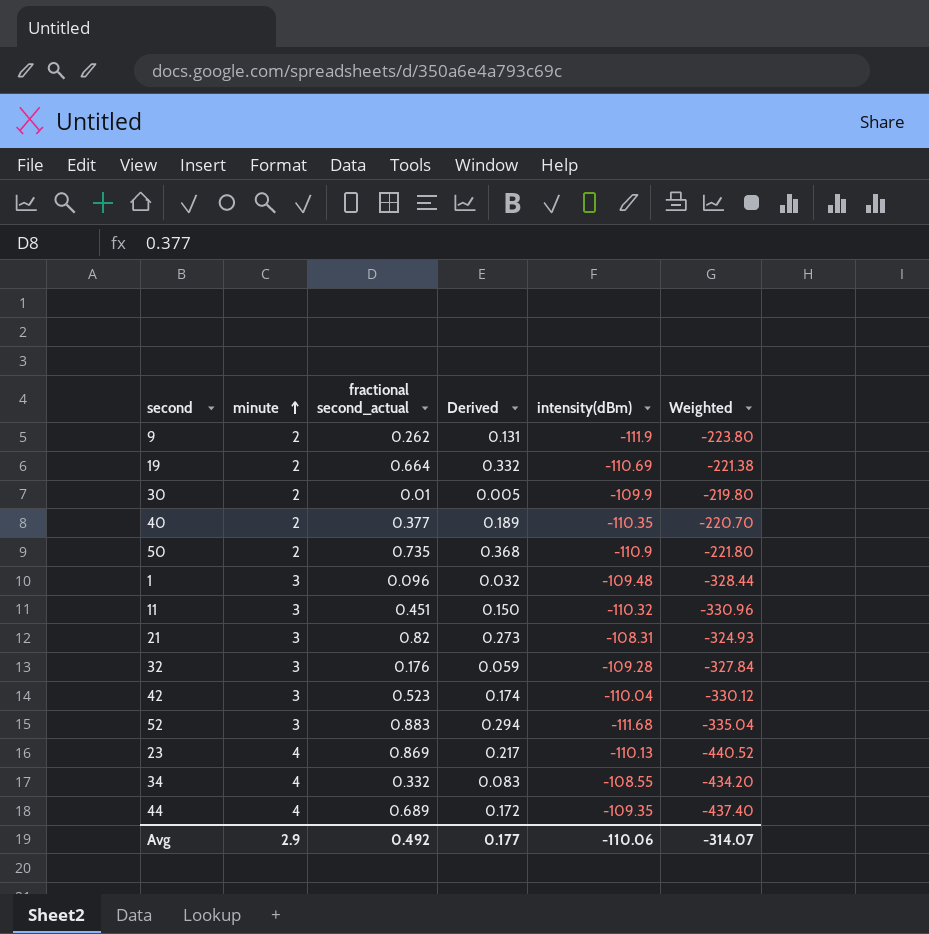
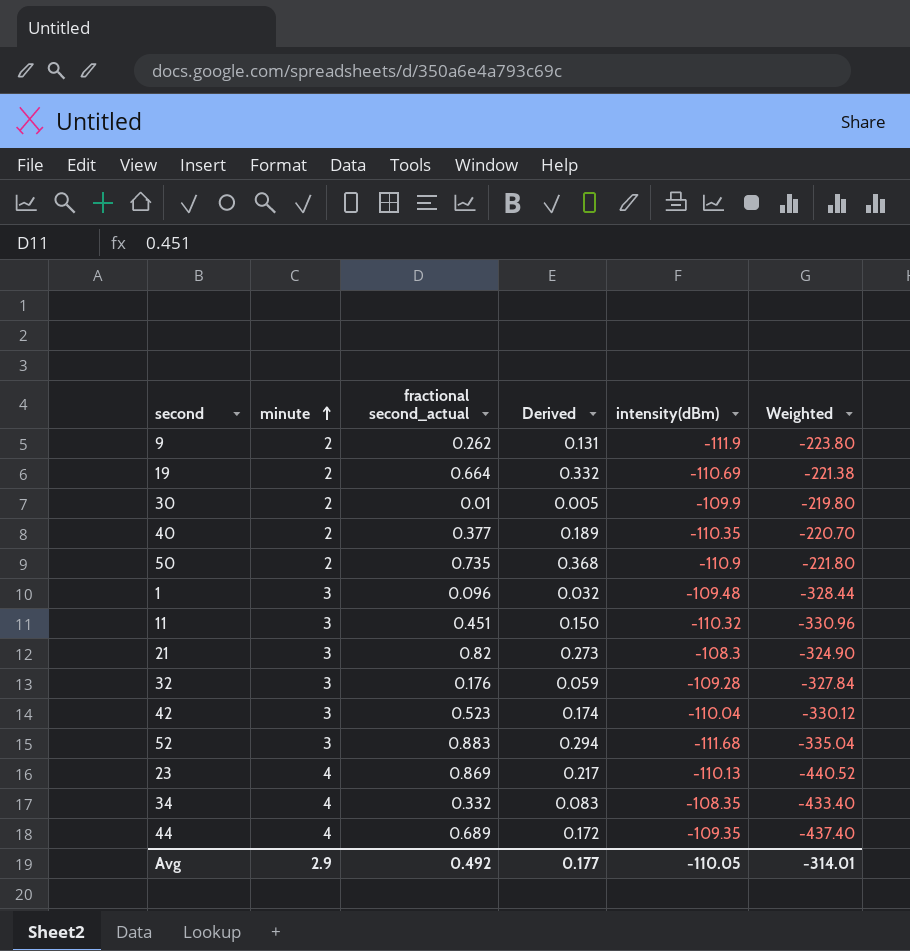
21 | intensity(dBm): -108.31 -> -108.3
21 | Weighted: -324.93 -> -324.90
34 | intensity(dBm): -108.55 -> -108.35
34 | Weighted: -434.20 -> -433.40
Avg | intensity(dBm): -110.06 -> -110.05
Avg | Weighted: -314.07 -> -314.01

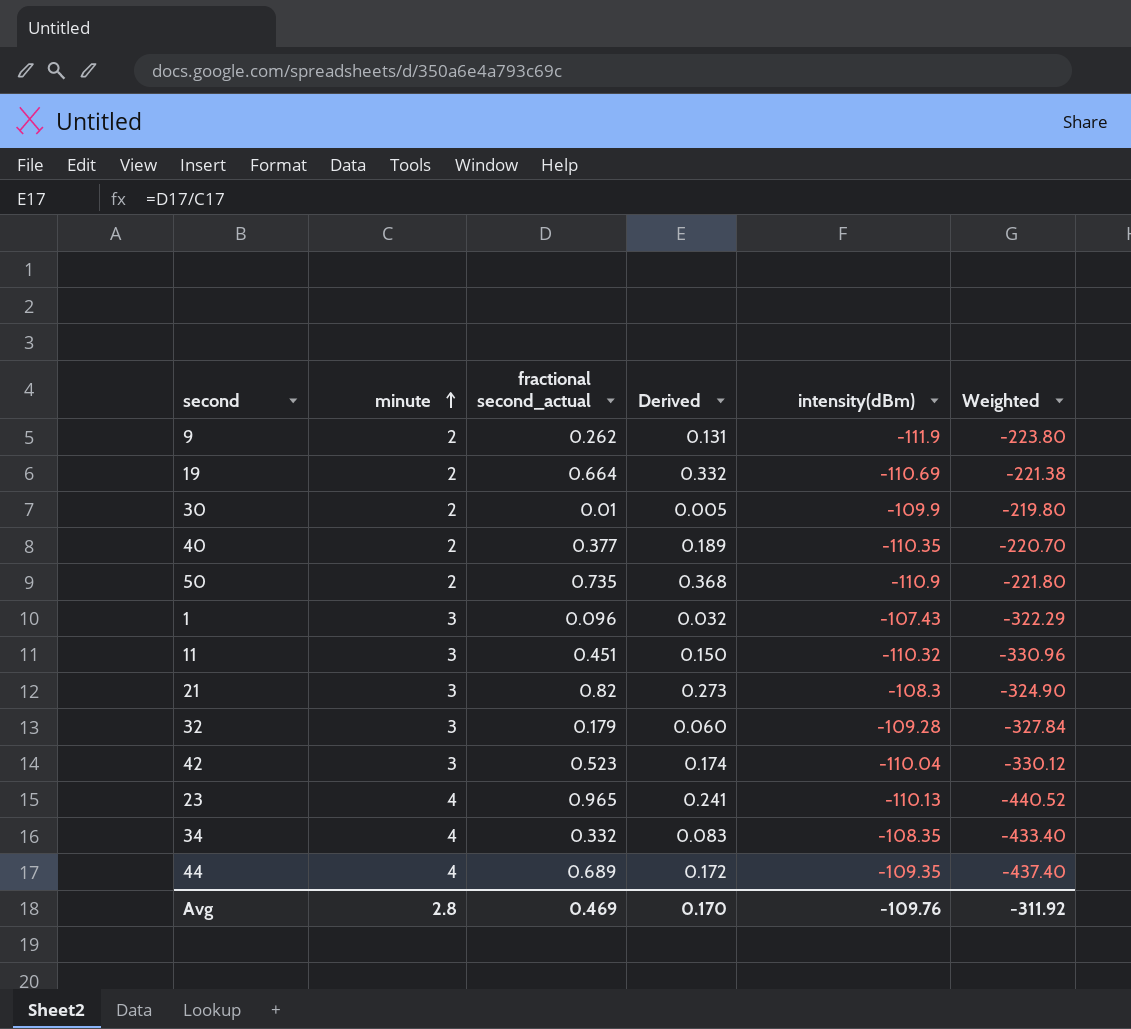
row 52: 3 | 0.883 | 0.294 | -111.68 | -335.04 -> none
1 | intensity(dBm): -109.48 -> -107.43
1 | Weighted: -328.44 -> -322.29
32 | fractional second_actual: 0.176 -> 0.179
32 | Derived: 0.059 -> 0.060
23 | fractional second_actual: 0.869 -> 0.965
23 | Derived: 0.217 -> 0.241
Avg | minute: 2.9 -> 2.8
Avg | fractional second_actual: 0.492 -> 0.469
Avg | Derived: 0.177 -> 0.170
Avg | intensity(dBm): -110.05 -> -109.76
Avg | Weighted: -314.01 -> -311.92

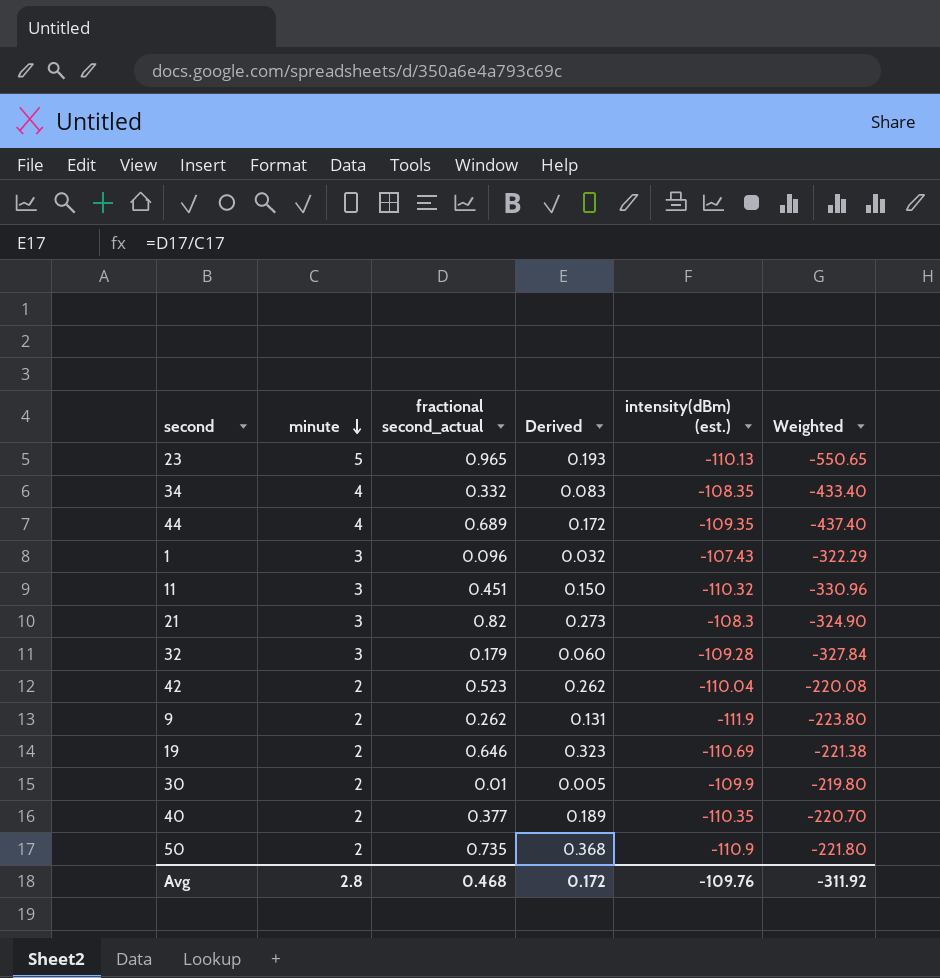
row order: minute ascending -> minute descending
column name: intensity(dBm) -> intensity(dBm) (est.)
23 | minute: 4 -> 5
23 | Derived: 0.241 -> 0.193
23 | Weighted: -440.52 -> -550.65
42 | minute: 3 -> 2
42 | Derived: 0.174 -> 0.262
42 | Weighted: -330.12 -> -220.08
19 | fractional second_actual: 0.664 -> 0.646
19 | Derived: 0.332 -> 0.323
Avg | fractional second_actual: 0.469 -> 0.468
Avg | Derived: 0.170 -> 0.172

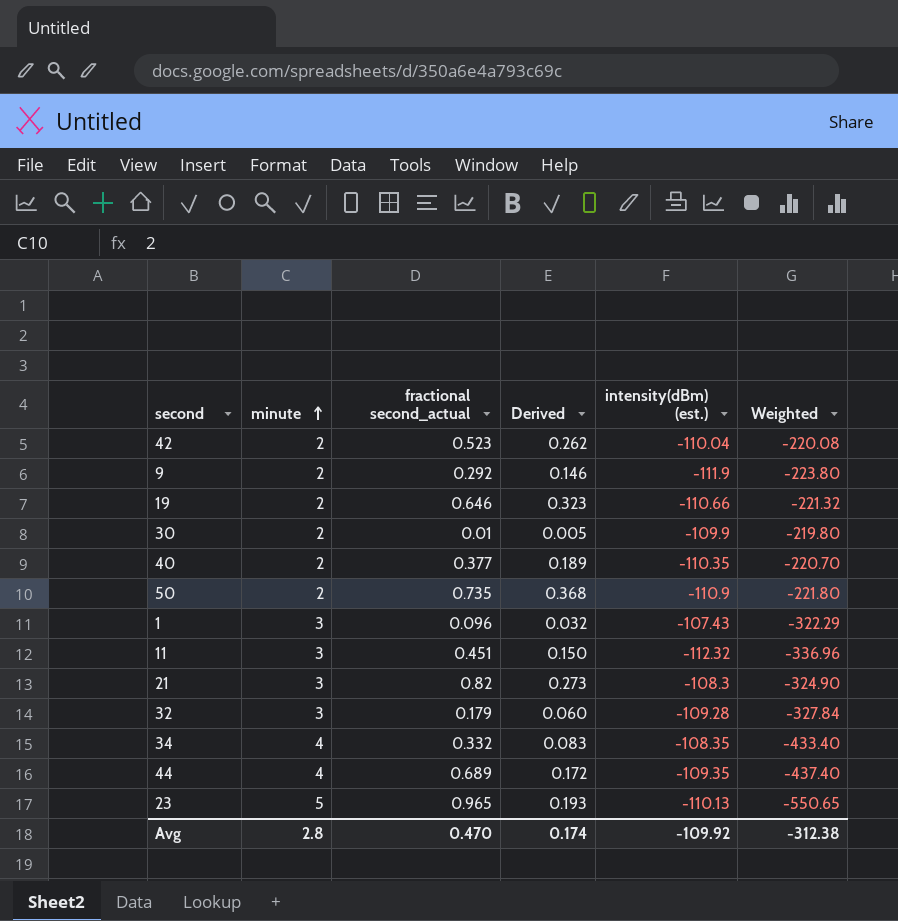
row order: minute descending -> minute ascending
9 | fractional second_actual: 0.262 -> 0.292
9 | Derived: 0.131 -> 0.146
19 | intensity(dBm) (est.): -110.69 -> -110.66
19 | Weighted: -221.38 -> -221.32
11 | intensity(dBm) (est.): -110.32 -> -112.32
11 | Weighted: -330.96 -> -336.96
Avg | fractional second_actual: 0.468 -> 0.470
Avg | Derived: 0.172 -> 0.174
Avg | intensity(dBm) (est.): -109.76 -> -109.92
Avg | Weighted: -311.92 -> -312.38

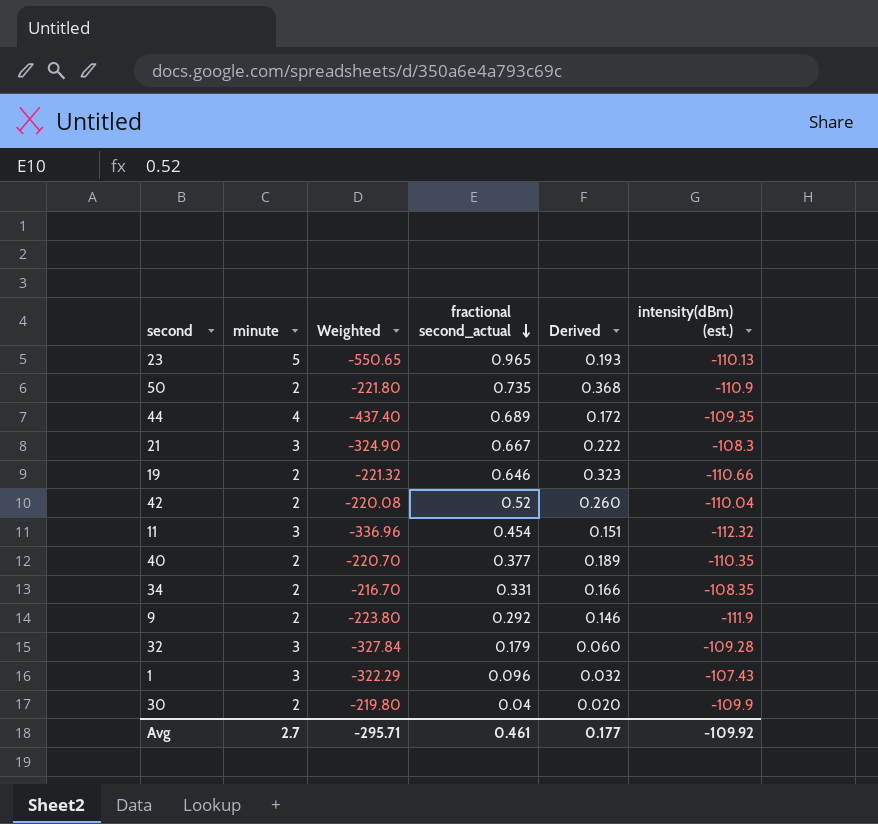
row order: minute ascending -> fractional second_actual descending
column Weighted | position: 6 -> 3
21 | fractional second_actual: 0.82 -> 0.667
21 | Derived: 0.273 -> 0.222
42 | fractional second_actual: 0.523 -> 0.52
42 | Derived: 0.262 -> 0.260
11 | fractional second_actual: 0.451 -> 0.454
11 | Derived: 0.150 -> 0.151
34 | minute: 4 -> 2
34 | Weighted: -433.40 -> -216.70
34 | fractional second_actual: 0.332 -> 0.331
34 | Derived: 0.083 -> 0.166
30 | fractional second_actual: 0.01 -> 0.04
30 | Derived: 0.005 -> 0.020
Avg | minute: 2.8 -> 2.7
Avg | Weighted: -312.38 -> -295.71
Avg | fractional second_actual: 0.470 -> 0.461
Avg | Derived: 0.174 -> 0.177

